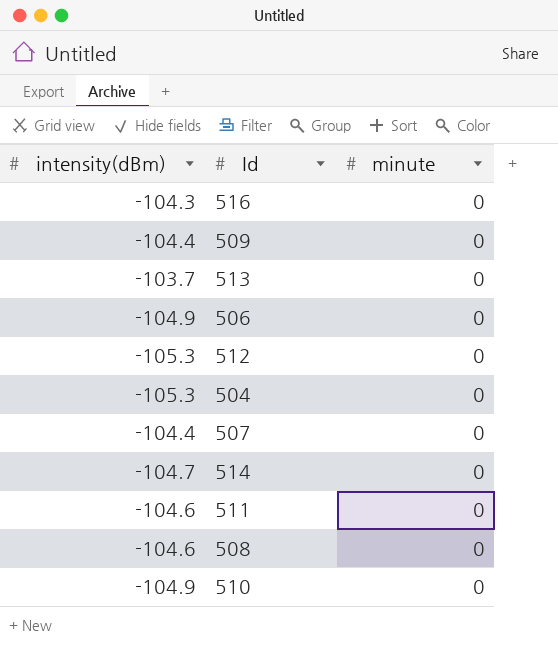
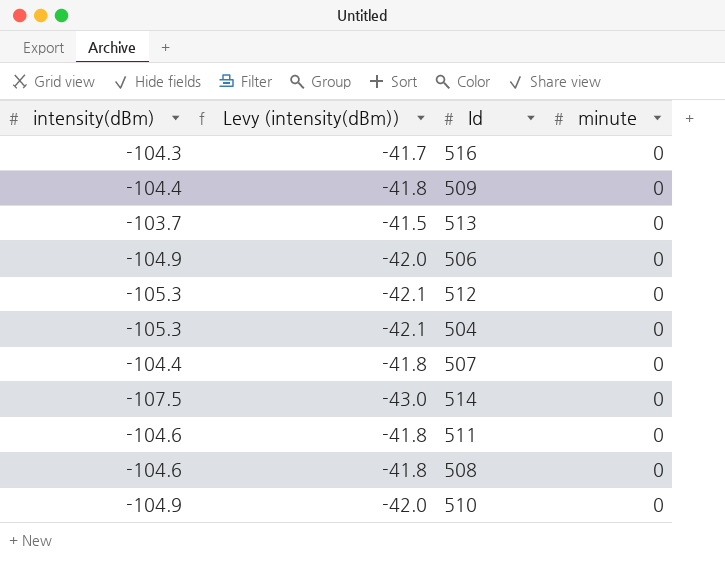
column Levy (intensity(dBm)) | formula: none -> [intensity(dBm)] * 0.4
514 | intensity(dBm): -104.7 -> -107.5

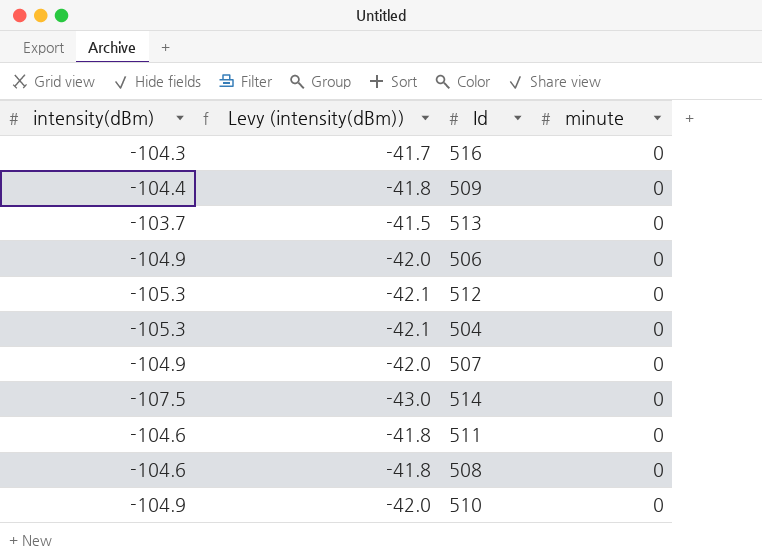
507 | intensity(dBm): -104.4 -> -104.9
507 | Levy (intensity(dBm)): -41.8 -> -42.0

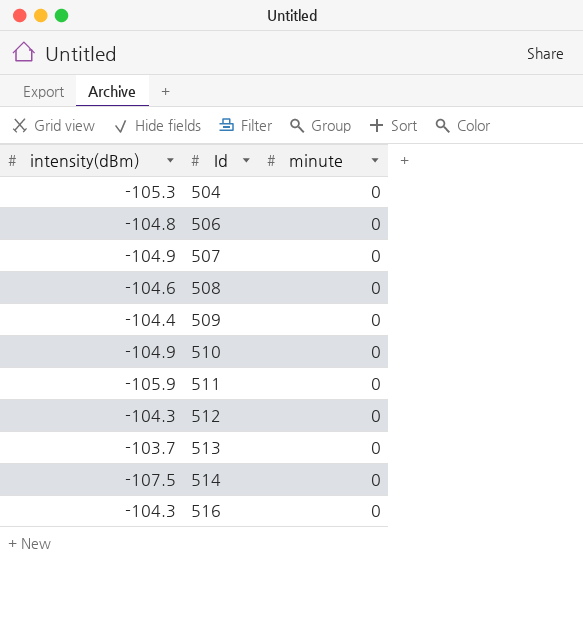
row order: none -> Id ascending
column Levy (intensity(dBm)) | formula: [intensity(dBm)] * 0.4 -> none
506 | intensity(dBm): -104.9 -> -104.8
511 | intensity(dBm): -104.6 -> -105.9
512 | intensity(dBm): -105.3 -> -104.3

